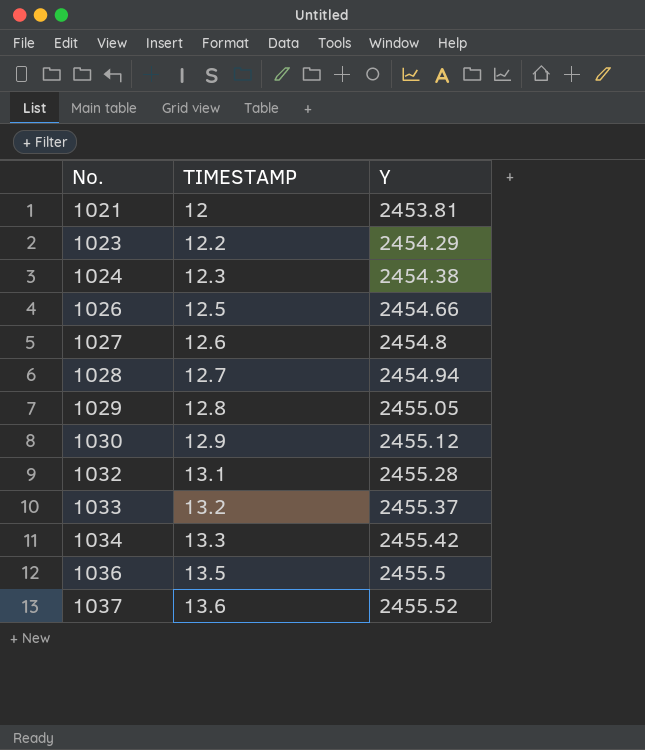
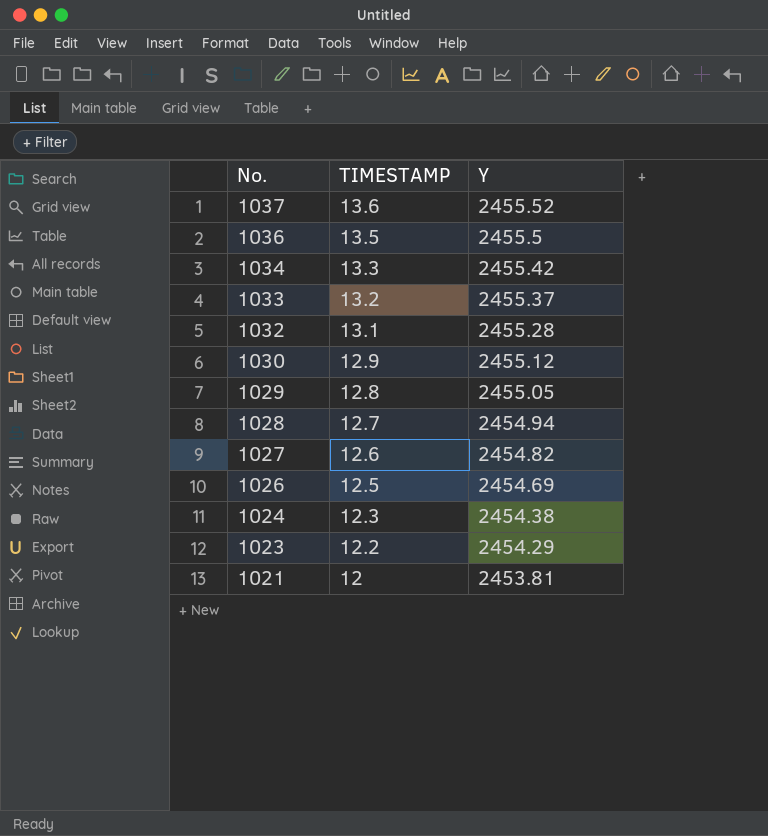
row order: No. ascending -> No. descending
1027 | Y: 2454.8 -> 2454.82
1026 | Y: 2454.66 -> 2454.69

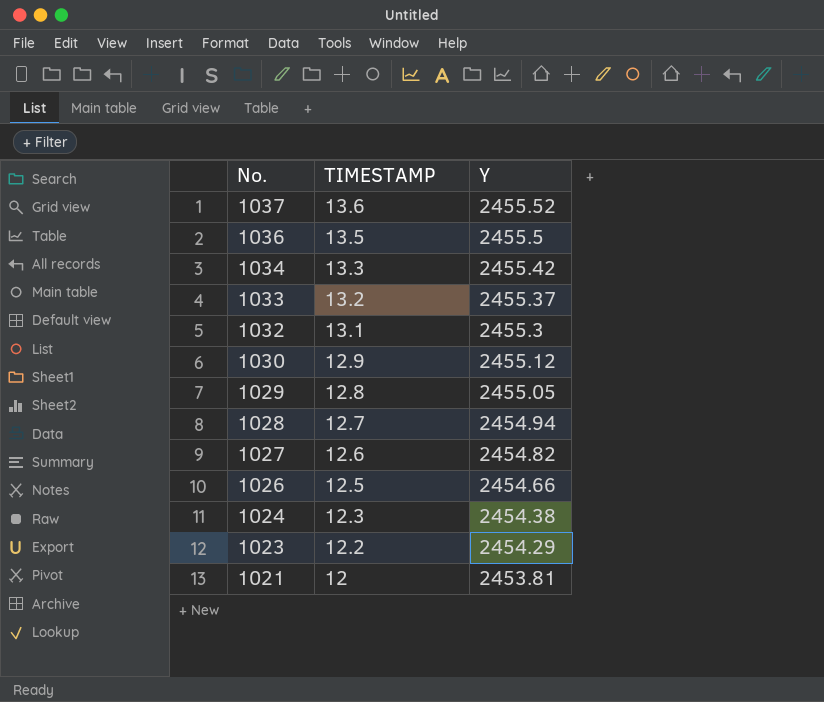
1032 | Y: 2455.28 -> 2455.3
1026 | Y: 2454.69 -> 2454.66

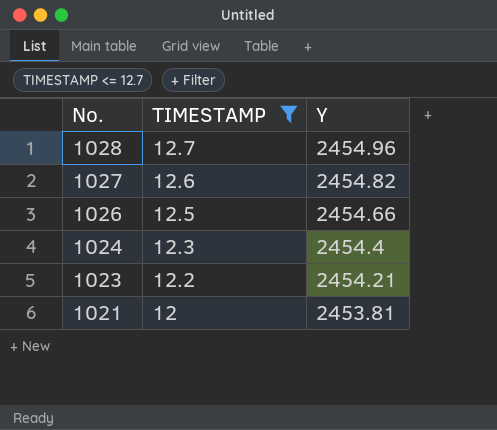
filter: none -> TIMESTAMP <= 12.7
1028 | Y: 2454.94 -> 2454.96
1024 | Y: 2454.38 -> 2454.4
1023 | Y: 2454.29 -> 2454.21

